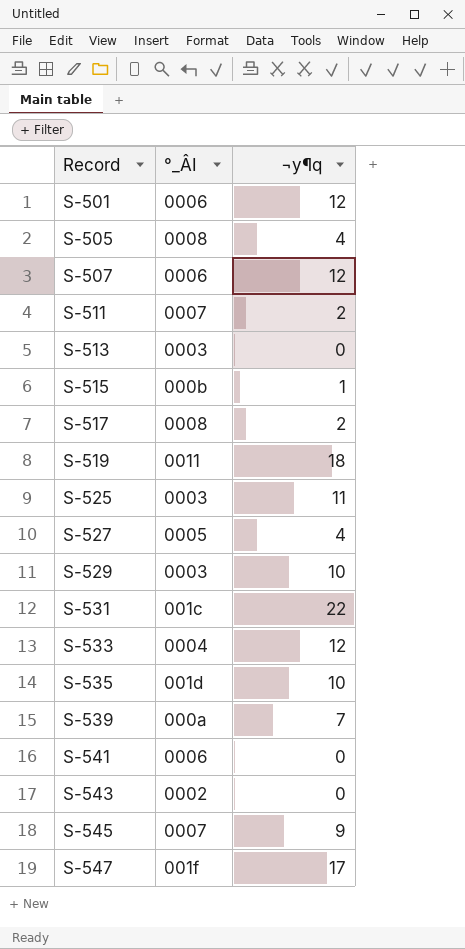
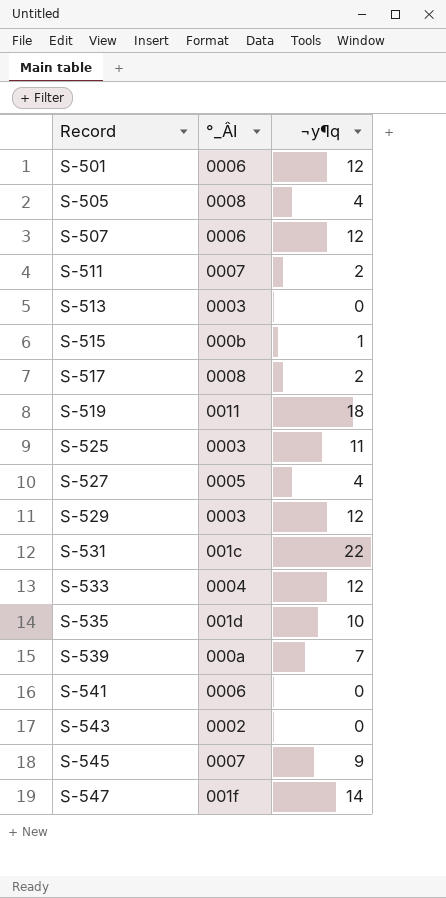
S-529 | ¬y¶q: 10 -> 12
S-547 | ¬y¶q: 17 -> 14

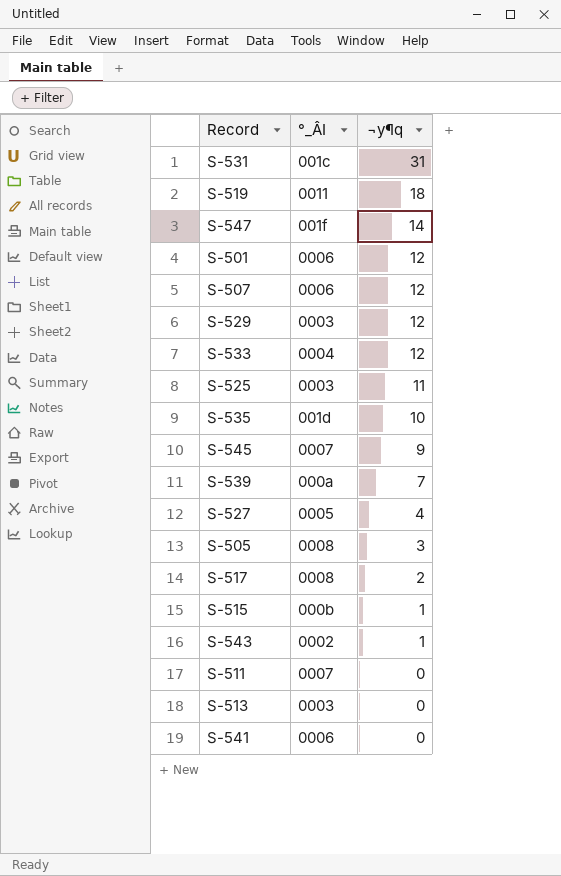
row order: Record ascending -> ¬y¶q descending
S-531 | ¬y¶q: 22 -> 31
S-505 | ¬y¶q: 4 -> 3
S-543 | ¬y¶q: 0 -> 1
S-511 | ¬y¶q: 2 -> 0

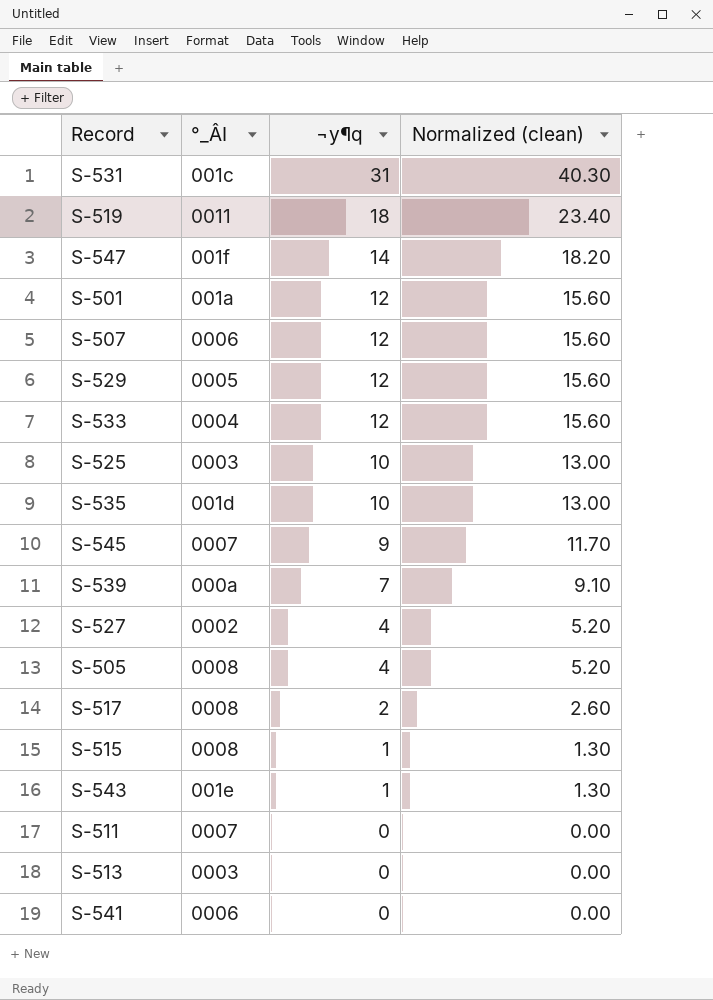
column Normalized (clean) | formula: none -> [¬y¶q] * 1.3
S-501 | °_ÂI: 0006 -> 001a
S-529 | °_ÂI: 0003 -> 0005
S-525 | ¬y¶q: 11 -> 10
S-527 | °_ÂI: 0005 -> 0002
S-505 | ¬y¶q: 3 -> 4
S-515 | °_ÂI: 000b -> 0008
S-543 | °_ÂI: 0002 -> 001e

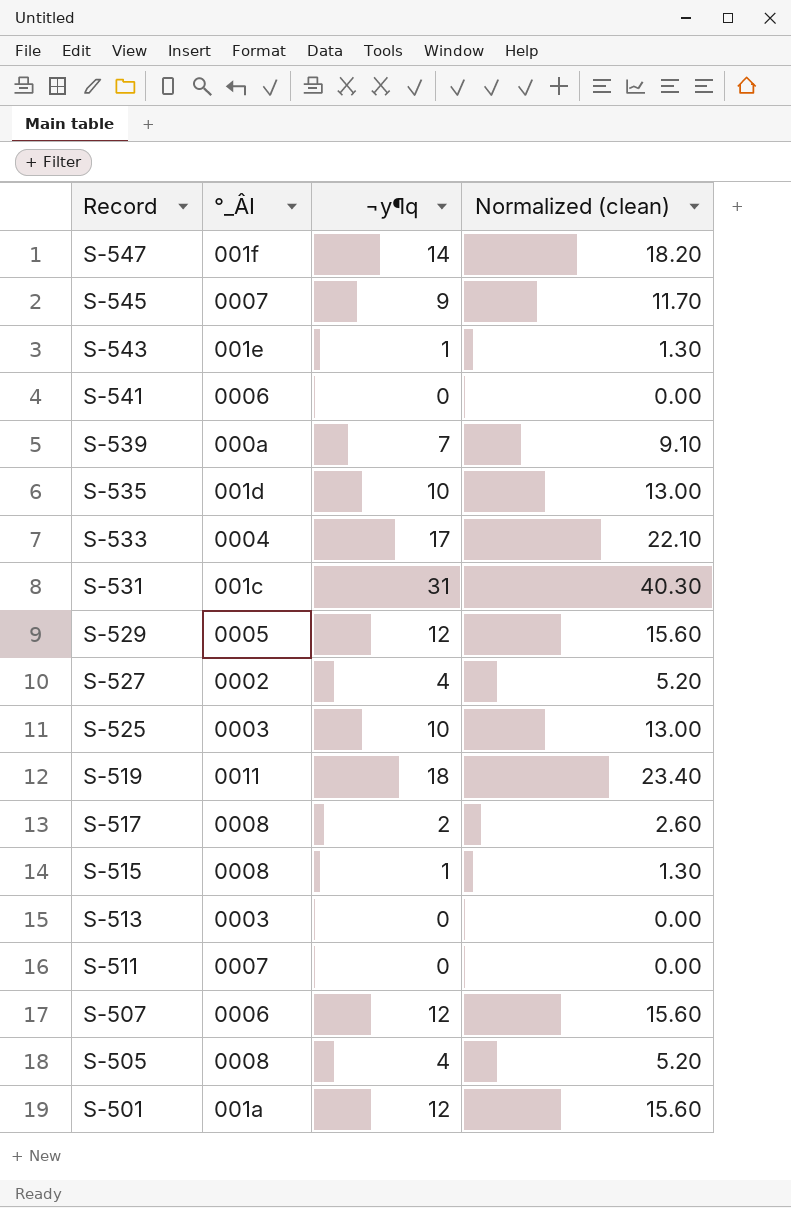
row order: ¬y¶q descending -> Record descending
S-533 | ¬y¶q: 12 -> 17
S-533 | Normalized (clean): 15.60 -> 22.10

